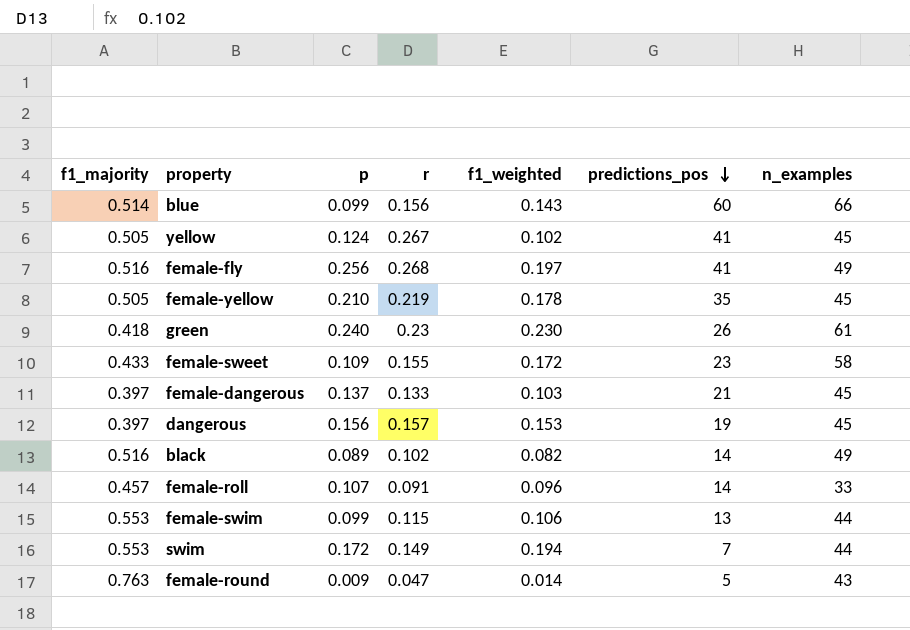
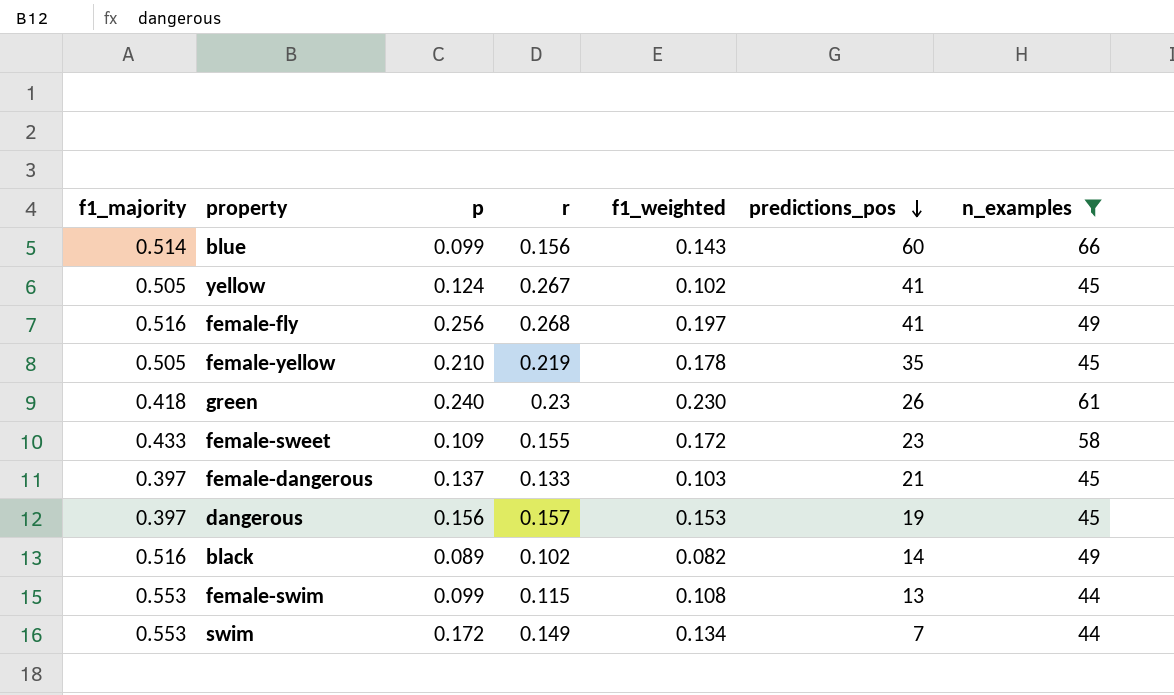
filter: none -> n_examples >= 44
female-swim | f1_weighted: 0.106 -> 0.108
swim | f1_weighted: 0.194 -> 0.134

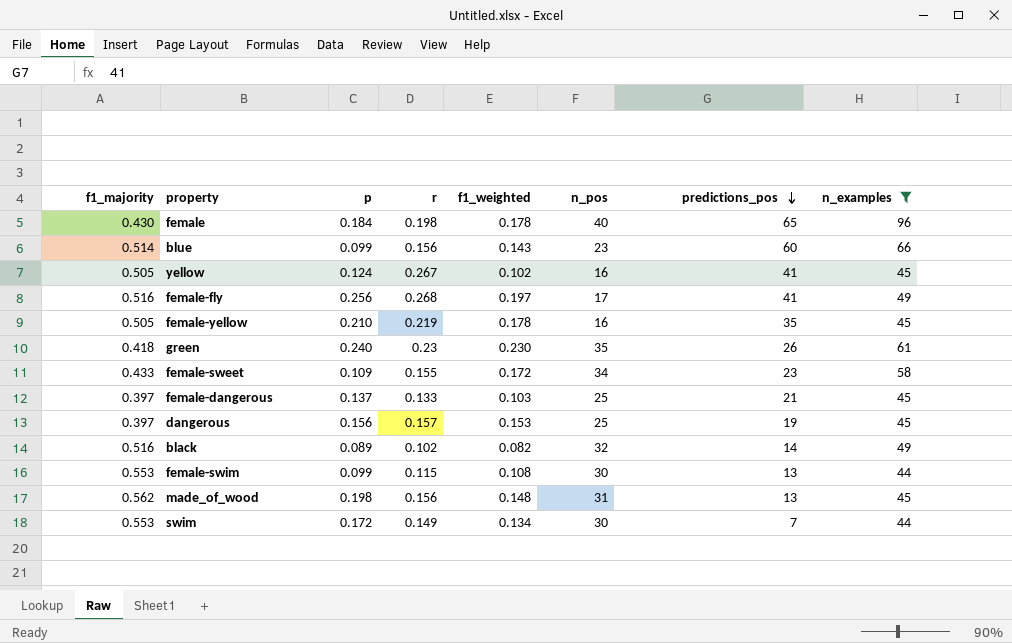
column n_pos | position: none -> 6
row female: none -> 0.430 | 0.184 | 0.198 | 0.178 | 40 | 65 | 96
row made_of_wood: none -> 0.562 | 0.198 | 0.156 | 0.148 | 31 | 13 | 45

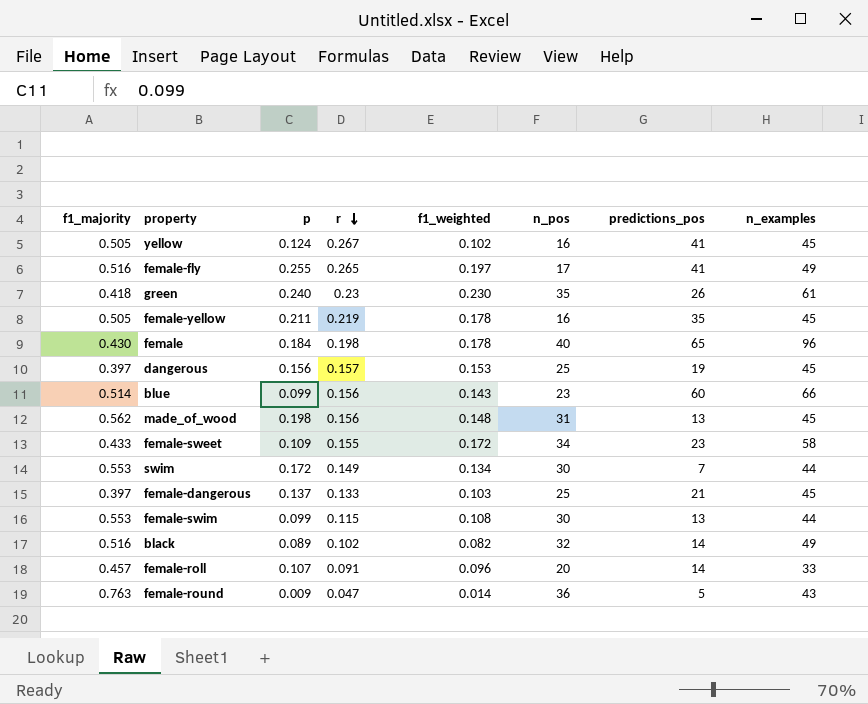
filter: n_examples >= 44 -> none
row order: predictions_pos descending -> r descending
female-fly | p: 0.256 -> 0.255
female-fly | r: 0.268 -> 0.265
female-yellow | p: 0.210 -> 0.211

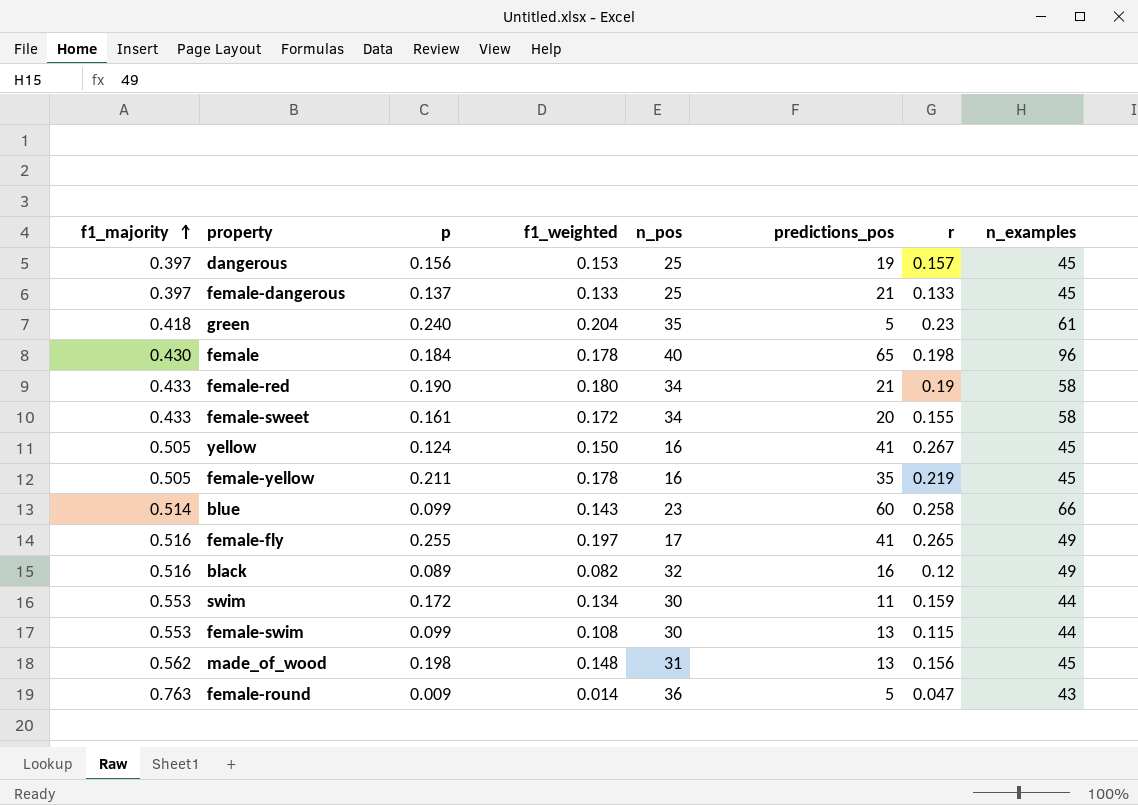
row order: r descending -> f1_majority ascending
column r | position: 4 -> 7
row female-roll: 0.457 | 0.107 | 0.091 | 0.096 | 20 | 14 | 33 -> none
female-dangerous | f1_weighted: 0.103 -> 0.133
green | f1_weighted: 0.230 -> 0.204
green | predictions_pos: 26 -> 5
row female-red: none -> 0.433 | 0.190 | 0.180 | 34 | 21 | 0.19 | 58
female-sweet | p: 0.109 -> 0.161
female-sweet | predictions_pos: 23 -> 20
yellow | f1_weighted: 0.102 -> 0.150
blue | r: 0.156 -> 0.258
black | predictions_pos: 14 -> 16
black | r: 0.102 -> 0.12
swim | predictions_pos: 7 -> 11
swim | r: 0.149 -> 0.159

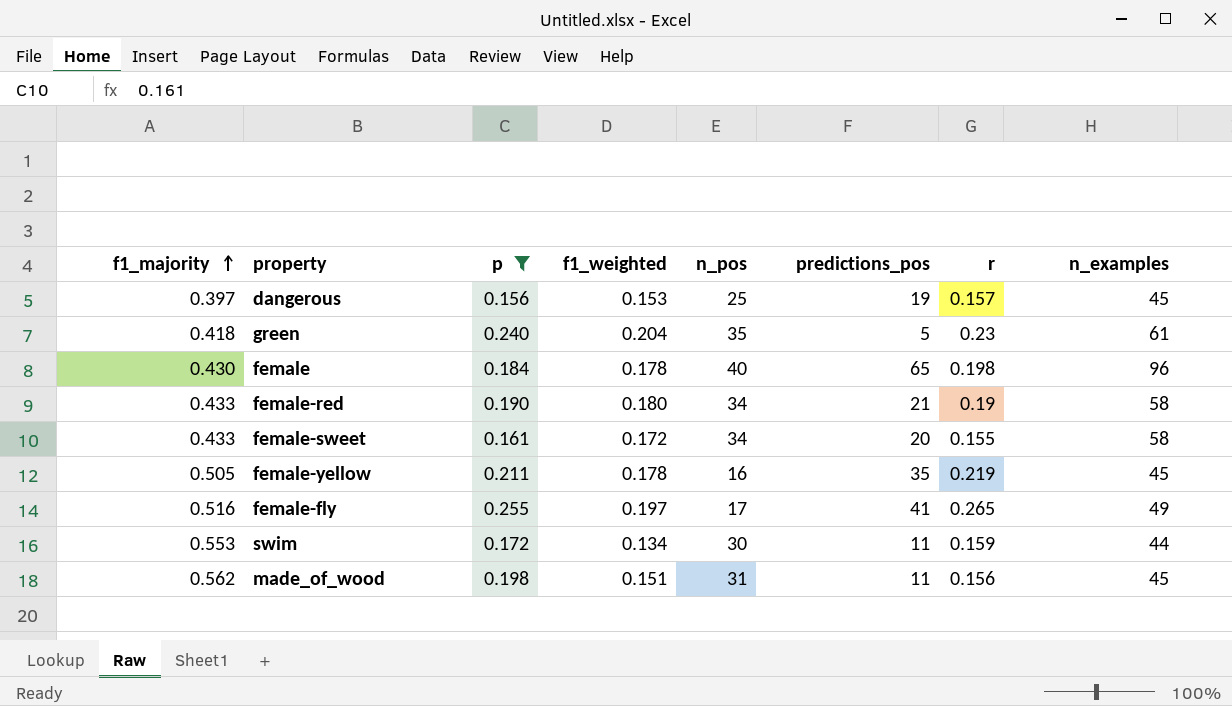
filter: none -> p >= 0.156
made_of_wood | f1_weighted: 0.148 -> 0.151
made_of_wood | predictions_pos: 13 -> 11

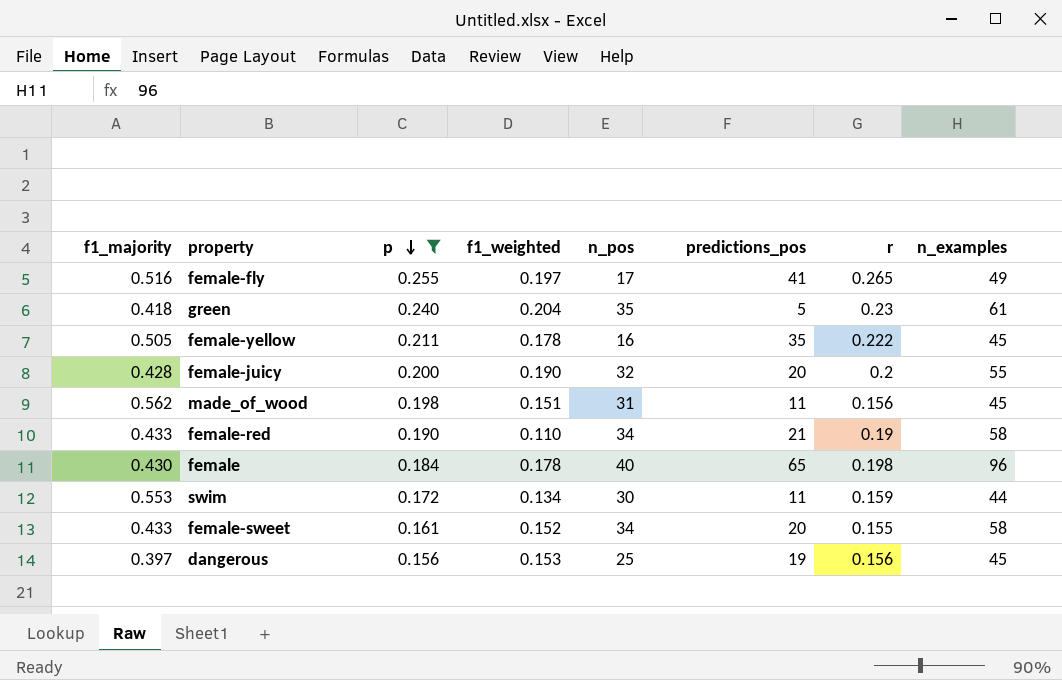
row order: f1_majority ascending -> p descending
female-yellow | r: 0.219 -> 0.222
row female-juicy: none -> 0.428 | 0.200 | 0.190 | 32 | 20 | 0.2 | 55
female-red | f1_weighted: 0.180 -> 0.110
female-sweet | f1_weighted: 0.172 -> 0.152
dangerous | r: 0.157 -> 0.156

